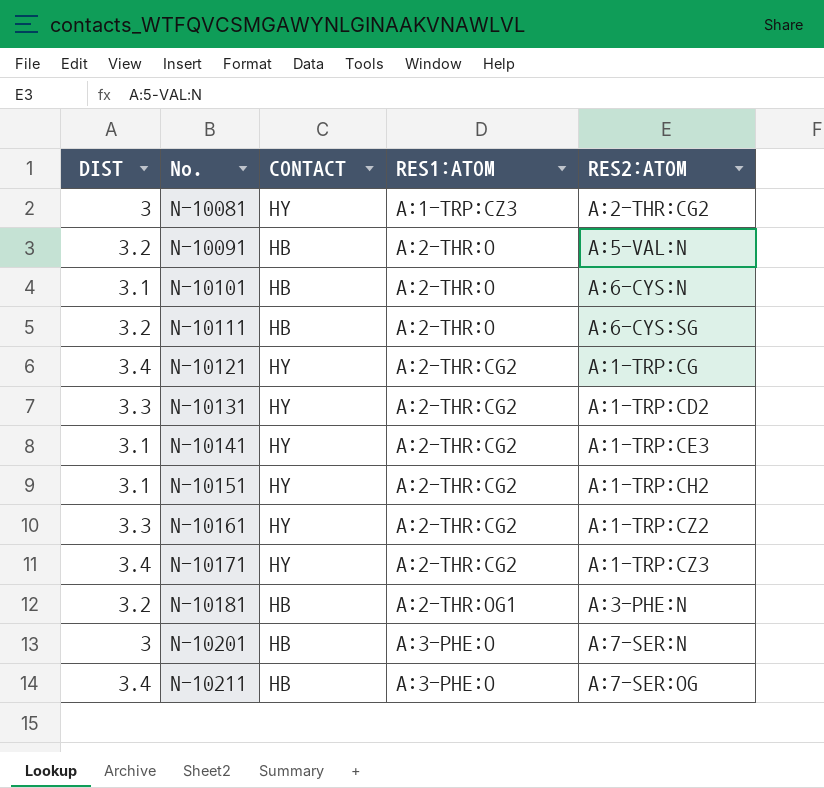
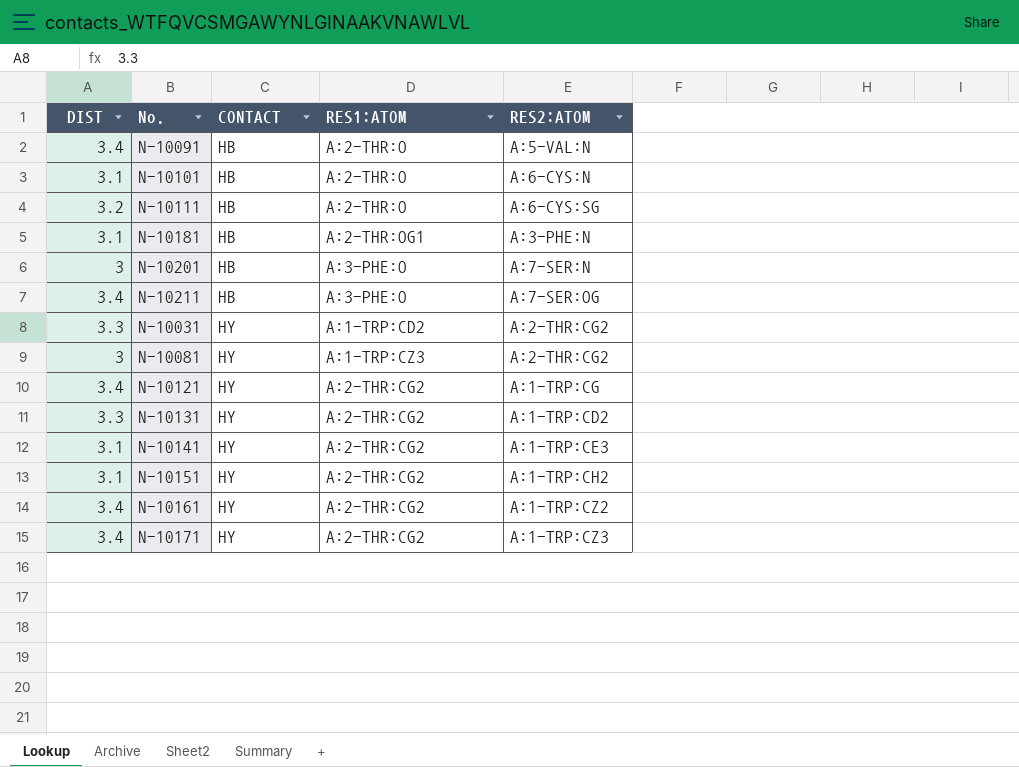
row order: No. ascending -> CONTACT ascending
N-10091 | DIST: 3.2 -> 3.4
N-10181 | DIST: 3.2 -> 3.1
row N-10031: none -> 3.3 | HY | A:1-TRP:CD2 | A:2-THR:CG2
N-10161 | DIST: 3.3 -> 3.4

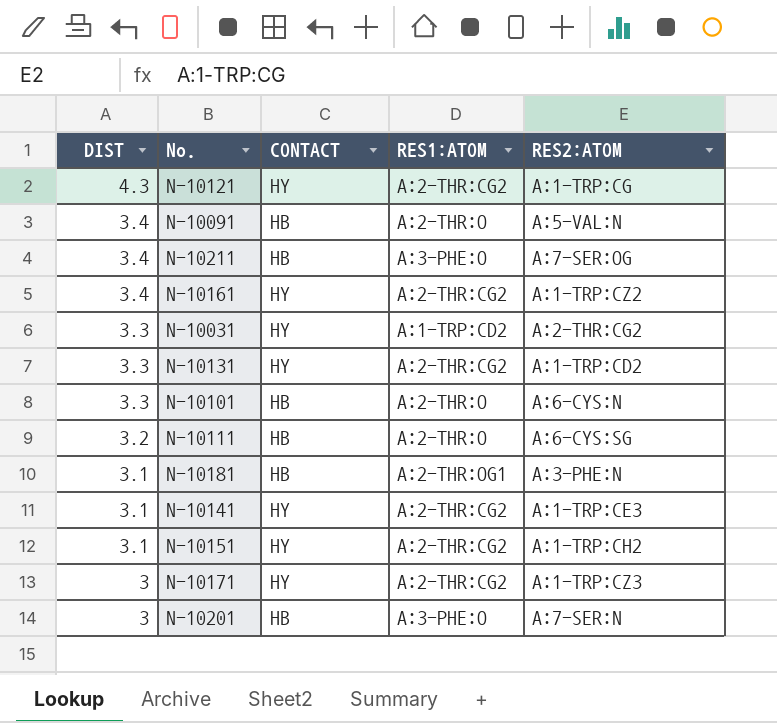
row order: CONTACT ascending -> DIST descending
row N-10081: 3 | HY | A:1-TRP:CZ3 | A:2-THR:CG2 -> none
N-10121 | DIST: 3.4 -> 4.3
N-10101 | DIST: 3.1 -> 3.3
N-10171 | DIST: 3.4 -> 3

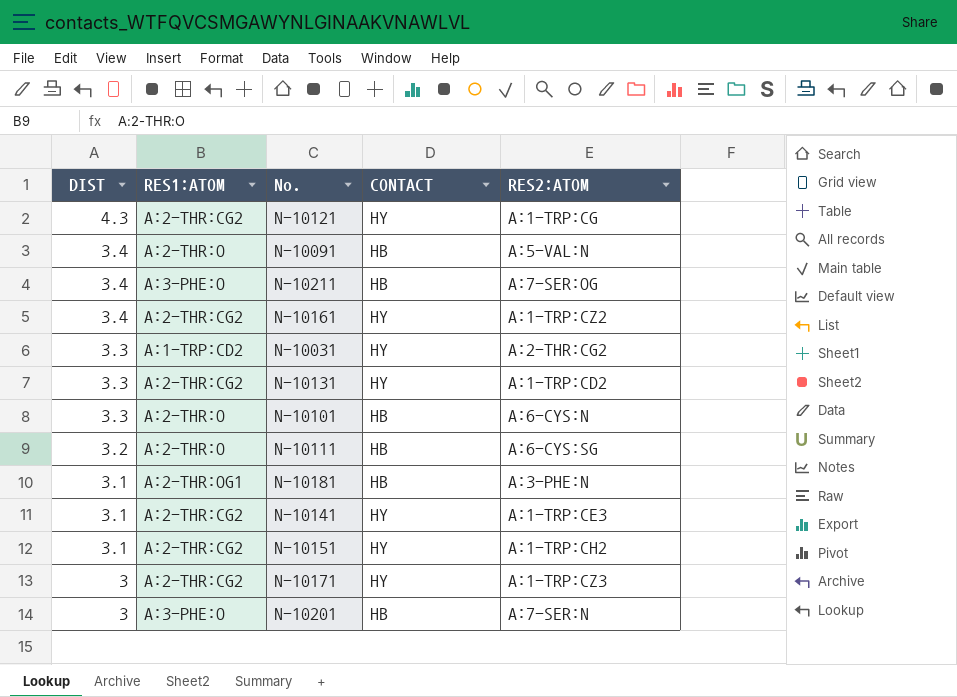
column RES1:ATOM | position: 4 -> 2

